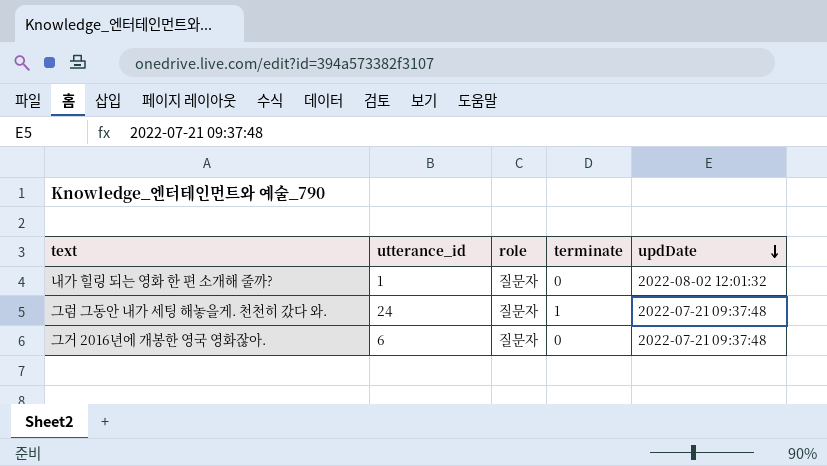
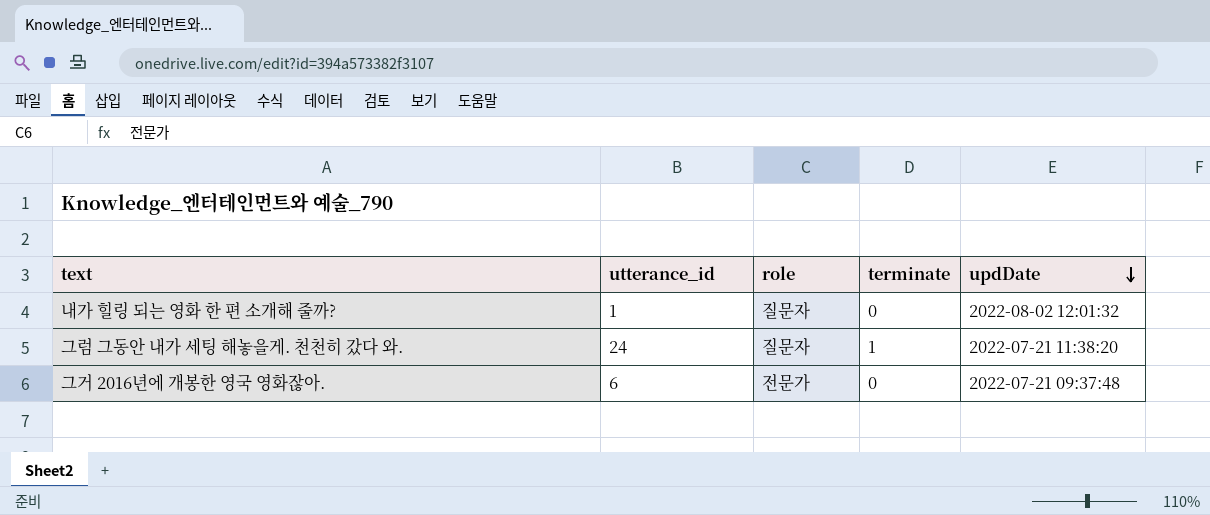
그럼 그동안 내가 세팅 해놓을게. 천천히 갔다 와. | updDate: 2022-07-21 09:37:48 -> 2022-07-21 11:38:20
그거 2016년에 개봉한 영국 영화잖아. | role: 질문자 -> 전문가

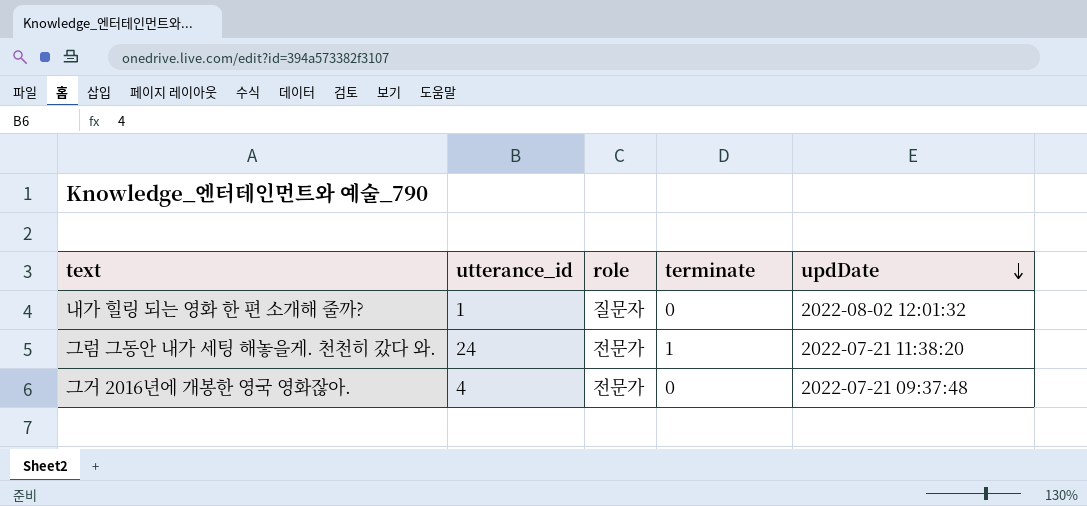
그럼 그동안 내가 세팅 해놓을게. 천천히 갔다 와. | role: 질문자 -> 전문가
그거 2016년에 개봉한 영국 영화잖아. | utterance_id: 6 -> 4

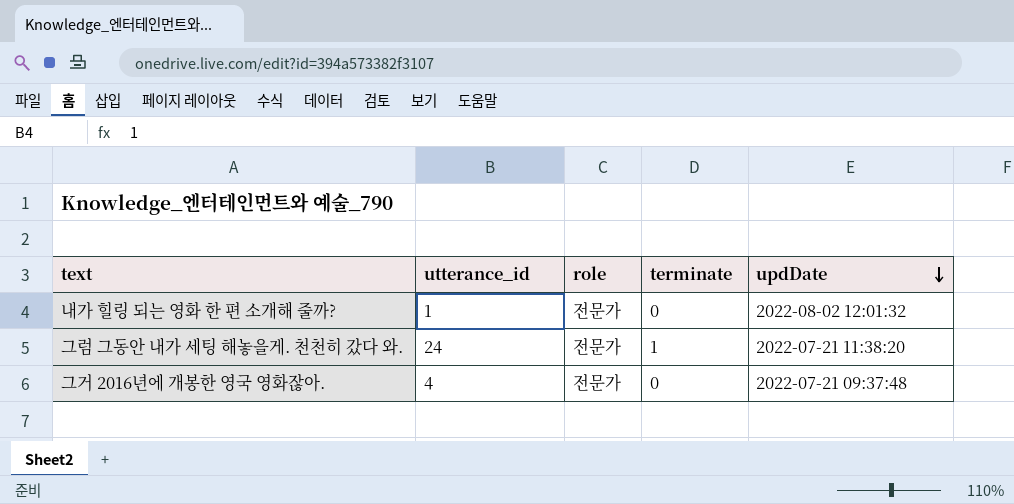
내가 힐링 되는 영화 한 편 소개해 줄까? | role: 질문자 -> 전문가

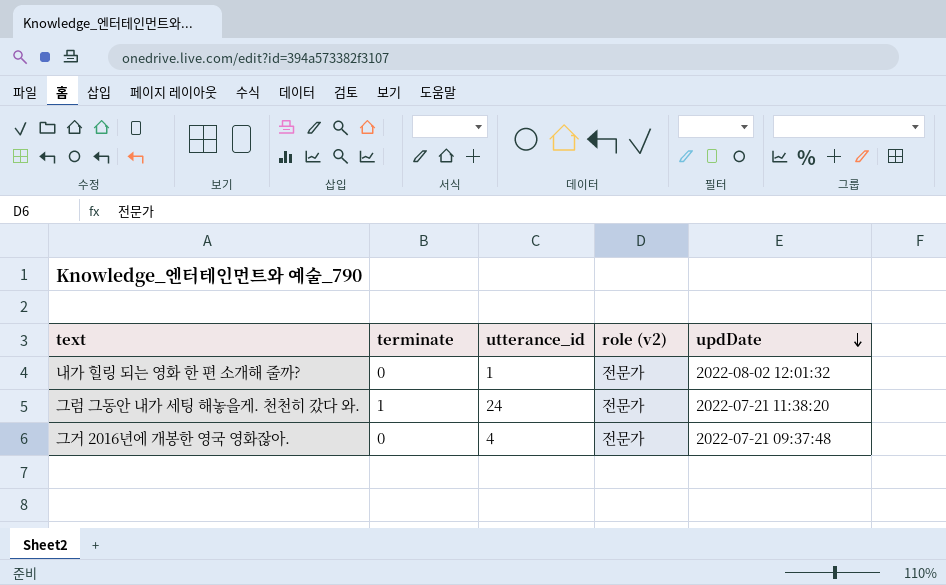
column terminate | position: 4 -> 2
column name: role -> role (v2)

